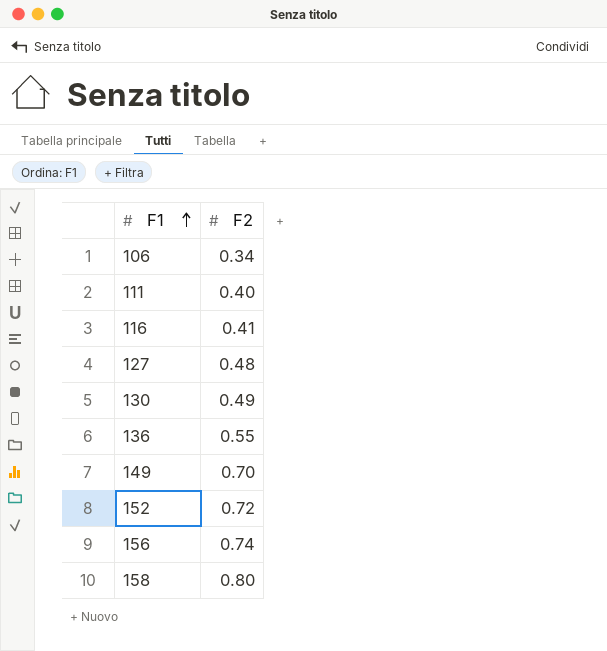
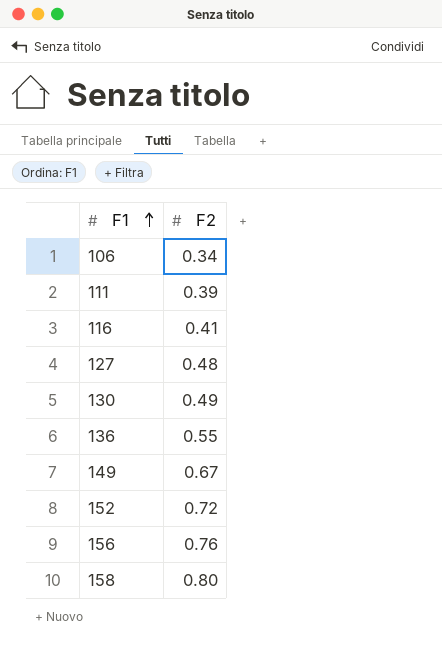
111 | F2: 0.40 -> 0.39
149 | F2: 0.70 -> 0.67
156 | F2: 0.74 -> 0.76

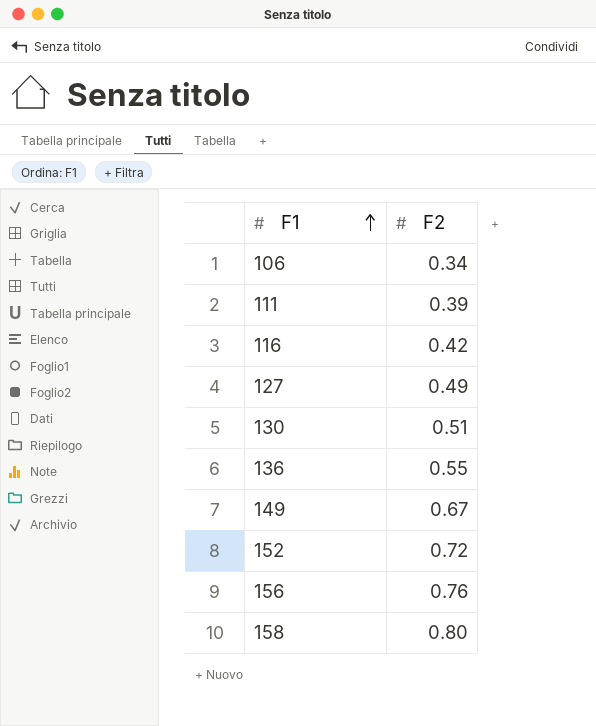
116 | F2: 0.41 -> 0.42
127 | F2: 0.48 -> 0.49
130 | F2: 0.49 -> 0.51

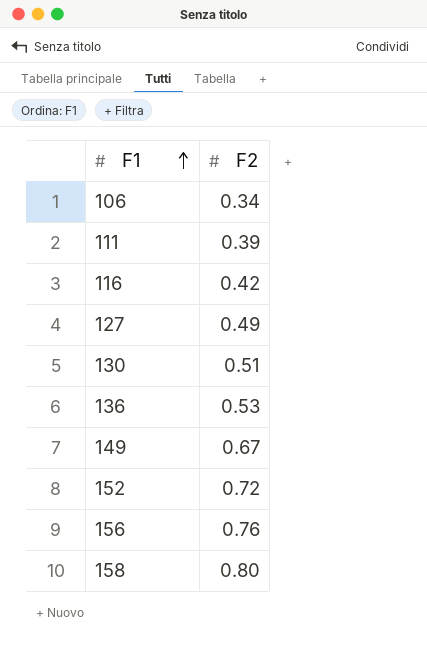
136 | F2: 0.55 -> 0.53

